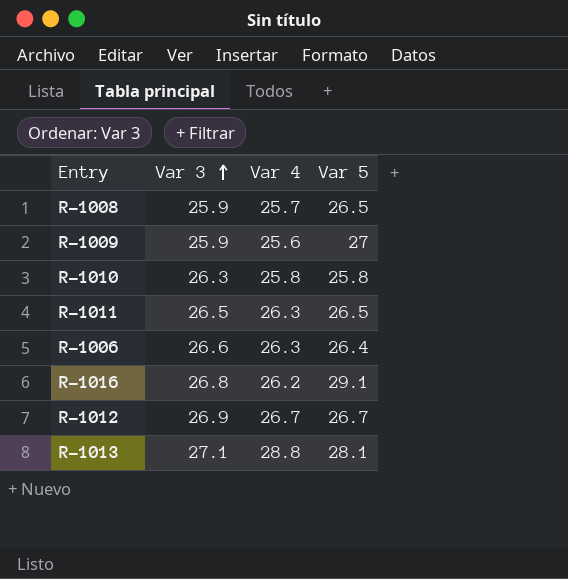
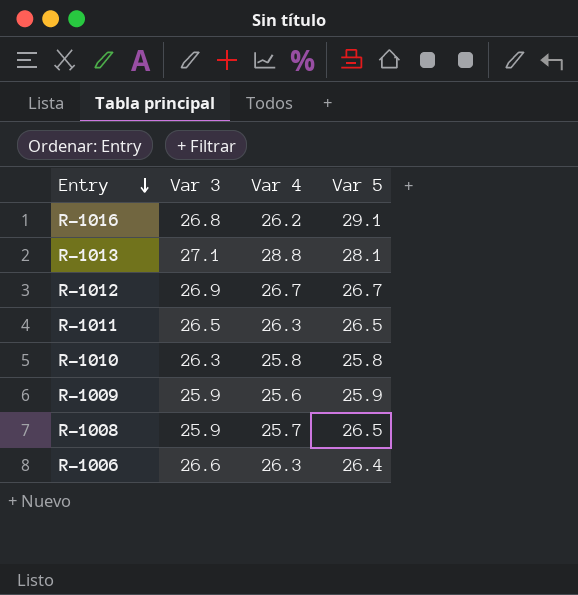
row order: Var 3 ascending -> Entry descending
R-1009 | Var 5: 27 -> 25.9

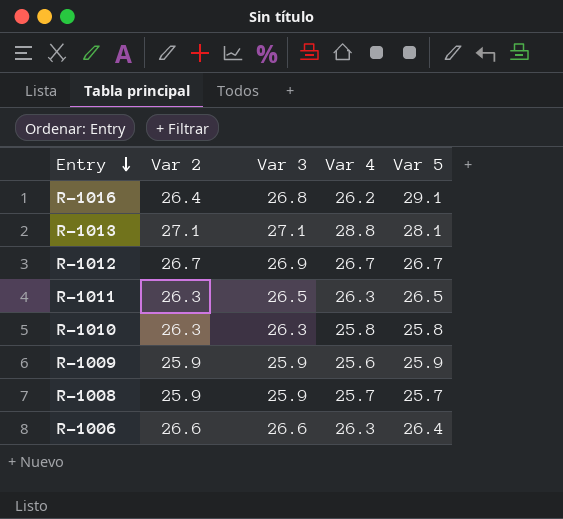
column Var 2 | position: none -> 2
R-1008 | Var 5: 26.5 -> 25.7

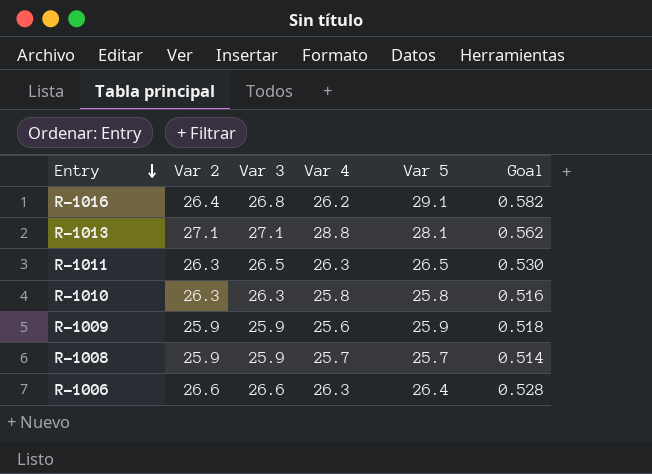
column Goal | formula: none -> [Var 5] * 0.02
row R-1012: 26.7 | 26.9 | 26.7 | 26.7 -> none

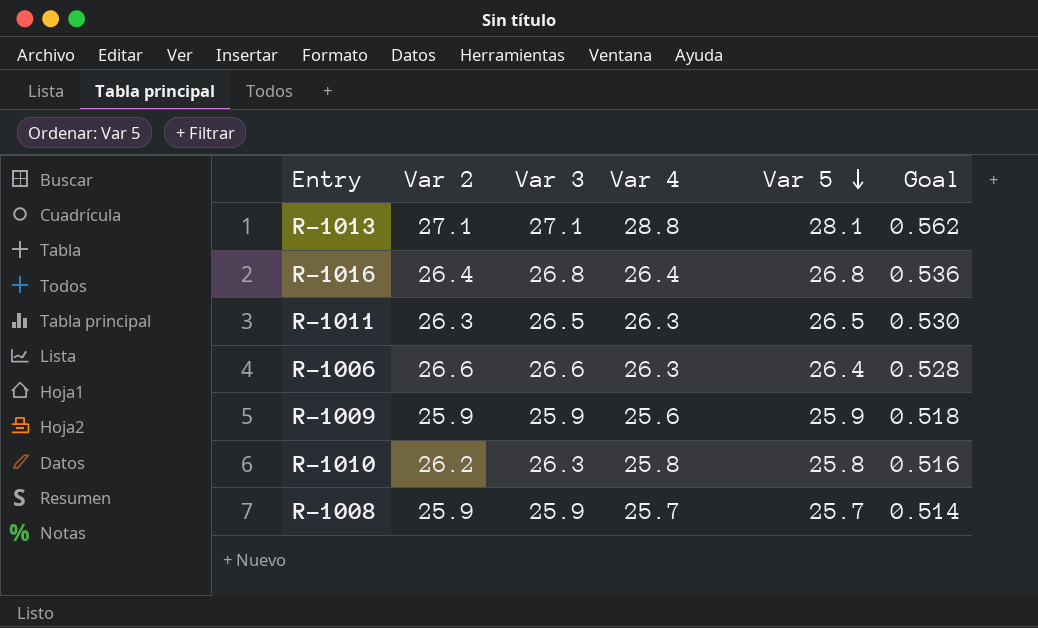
row order: Entry descending -> Var 5 descending
R-1016 | Var 4: 26.2 -> 26.4
R-1016 | Var 5: 29.1 -> 26.8
R-1016 | Goal: 0.582 -> 0.536
R-1010 | Var 2: 26.3 -> 26.2

